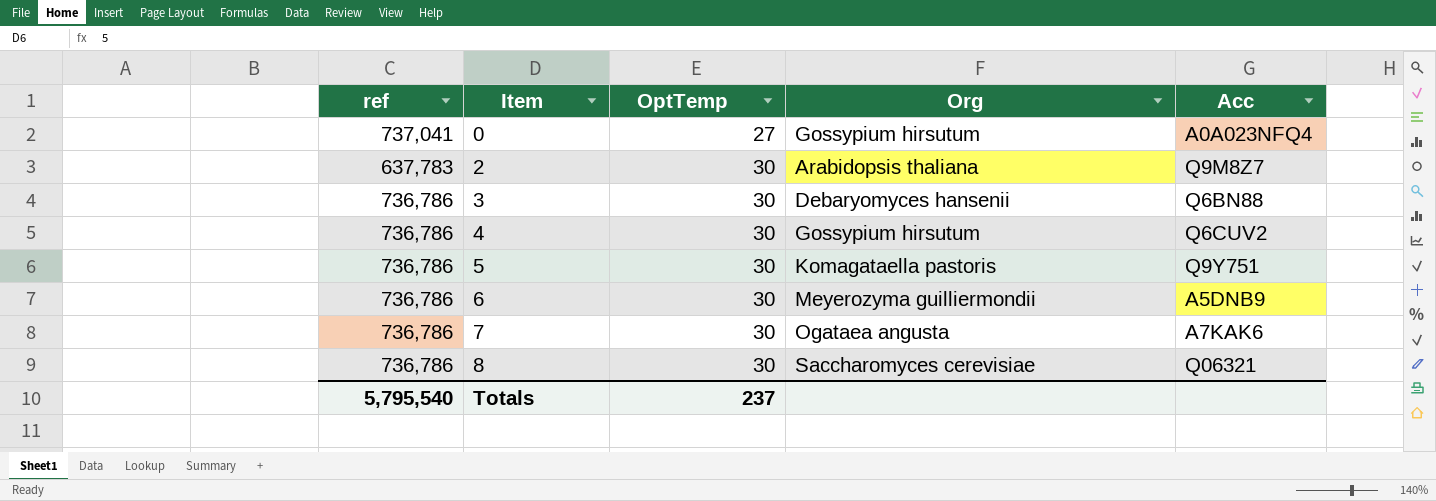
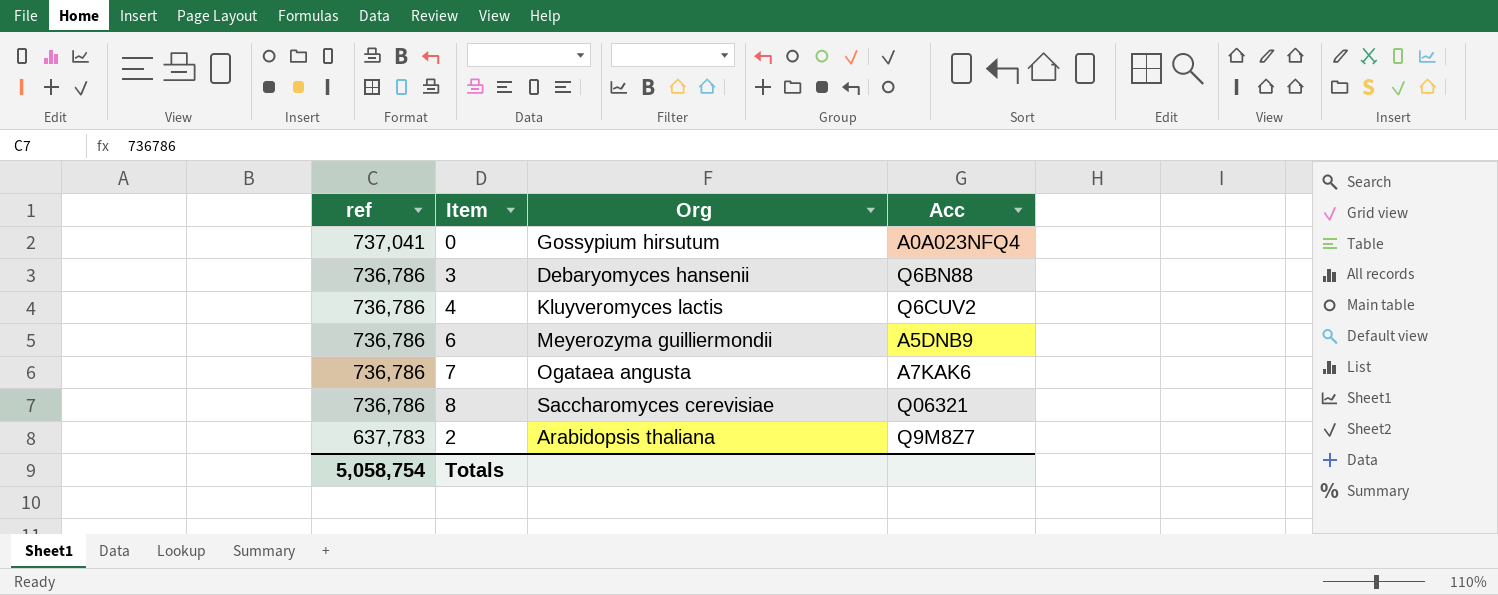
row order: Item ascending -> ref descending
column OptTemp | position: 3 -> none
row 5: 736,786 | 30 | Komagataella pastoris | Q9Y751 -> none
4 | Org: Gossypium hirsutum -> Kluyveromyces lactis
Totals | ref: 5,795,540 -> 5,058,754

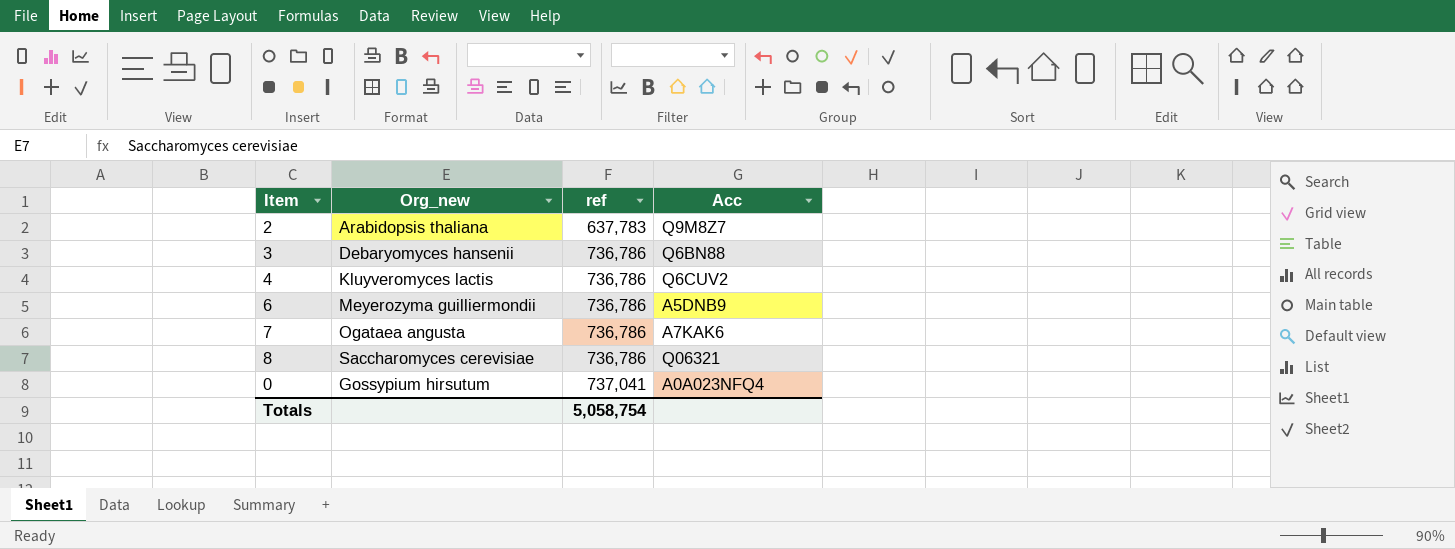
row order: ref descending -> ref ascending
column name: Org -> Org_new
column ref | position: 1 -> 3

